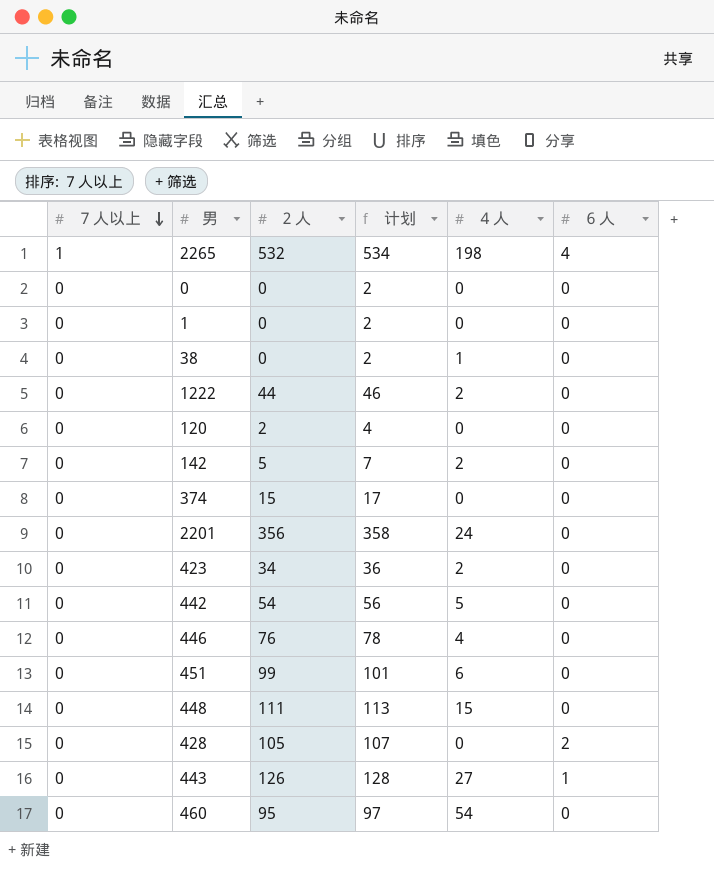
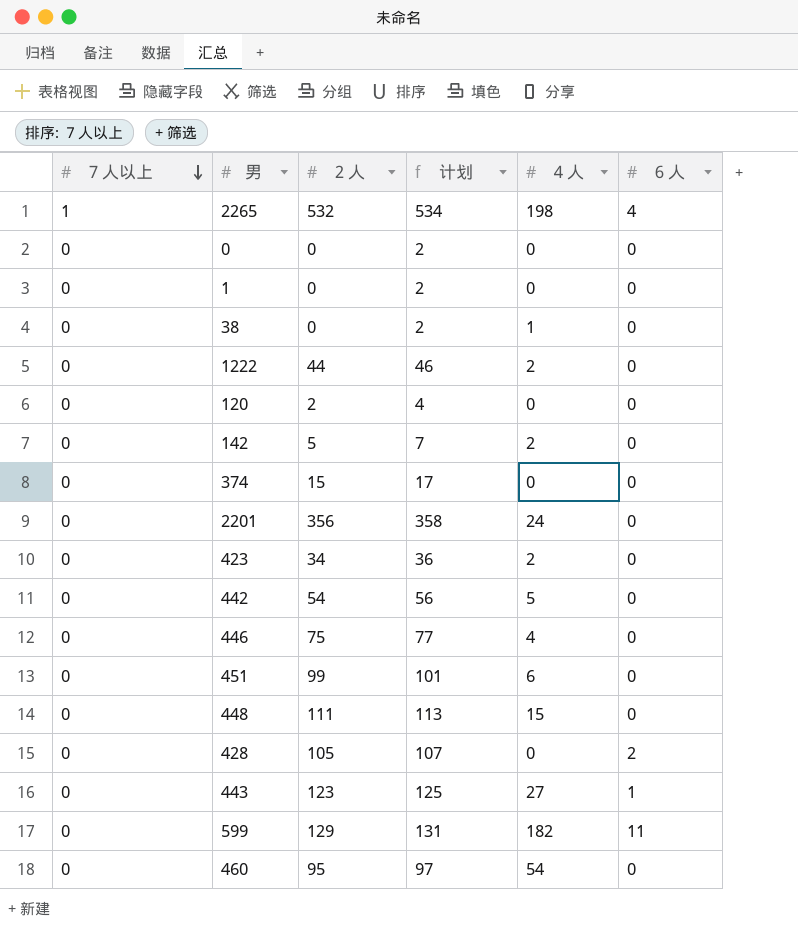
446 | ２人: 76 -> 75
446 | 计划: 78 -> 77
443 | ２人: 126 -> 123
443 | 计划: 128 -> 125
row 599: none -> 0 | 129 | 131 | 182 | 11

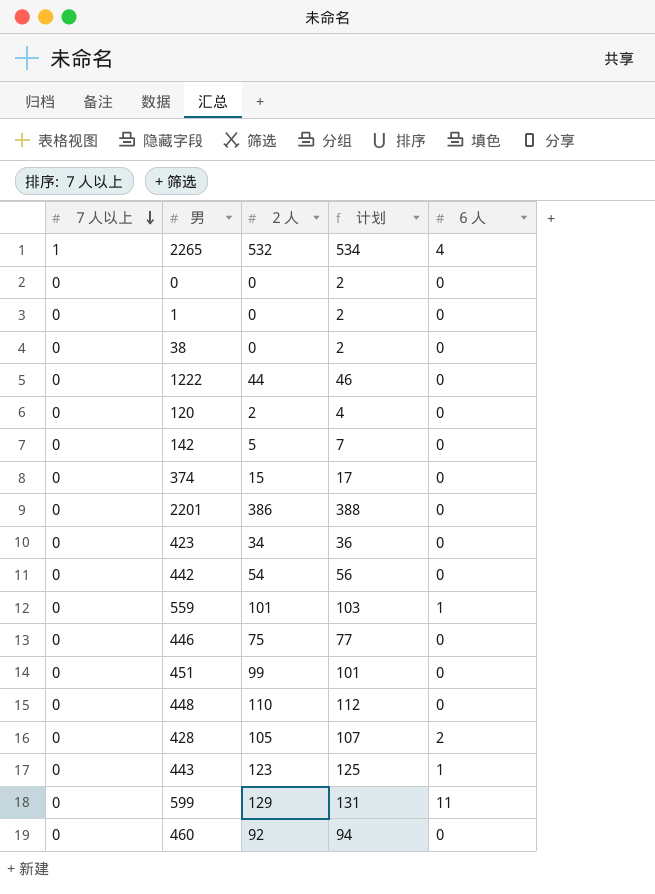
column ４人 | position: 5 -> none
2201 | ２人: 356 -> 386
2201 | 计划: 358 -> 388
row 559: none -> 0 | 101 | 103 | 1
448 | ２人: 111 -> 110
448 | 计划: 113 -> 112
460 | ２人: 95 -> 92
460 | 计划: 97 -> 94

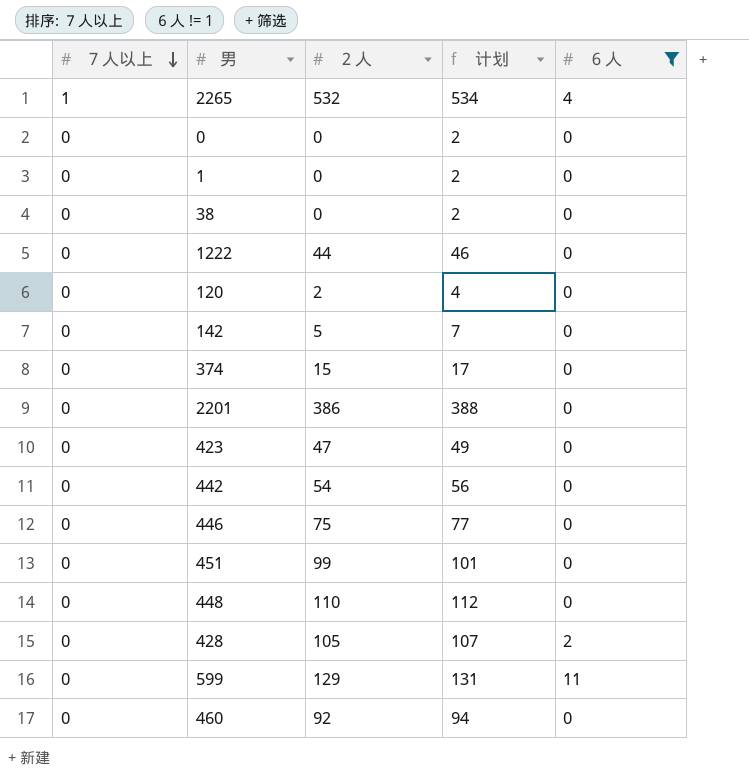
filter: none -> ６人 != 1
423 | ２人: 34 -> 47
423 | 计划: 36 -> 49

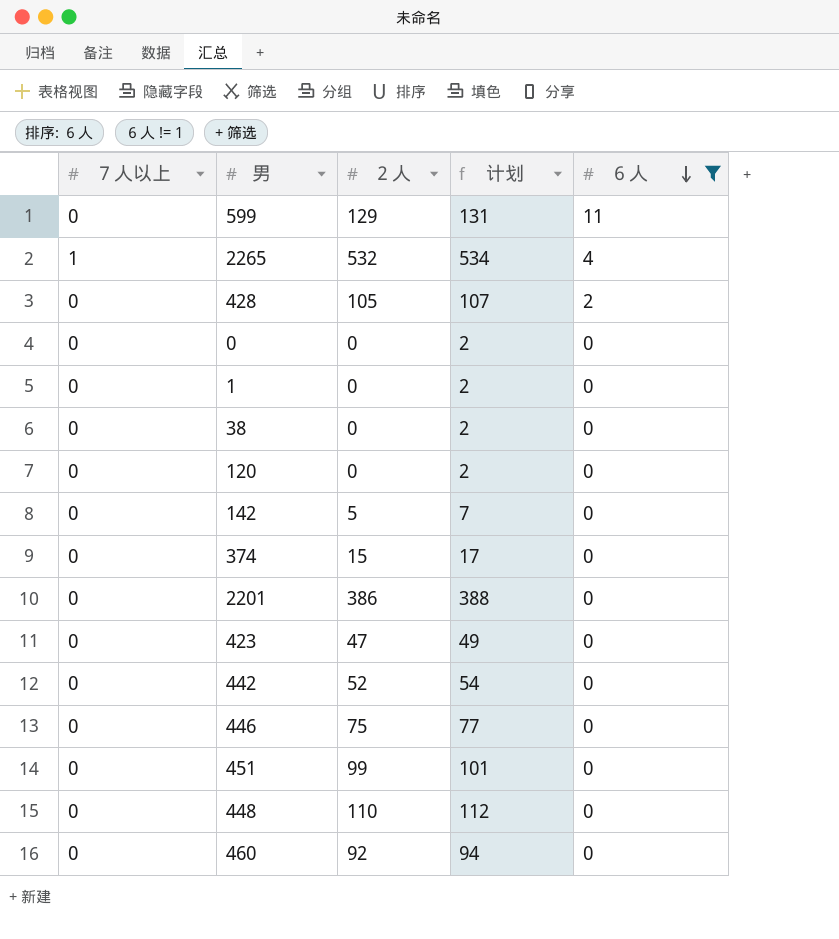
row order: ７人以上 descending -> ６人 descending
row 1222: 0 | 44 | 46 | 0 -> none
120 | ２人: 2 -> 0
120 | 计划: 4 -> 2
442 | ２人: 54 -> 52
442 | 计划: 56 -> 54

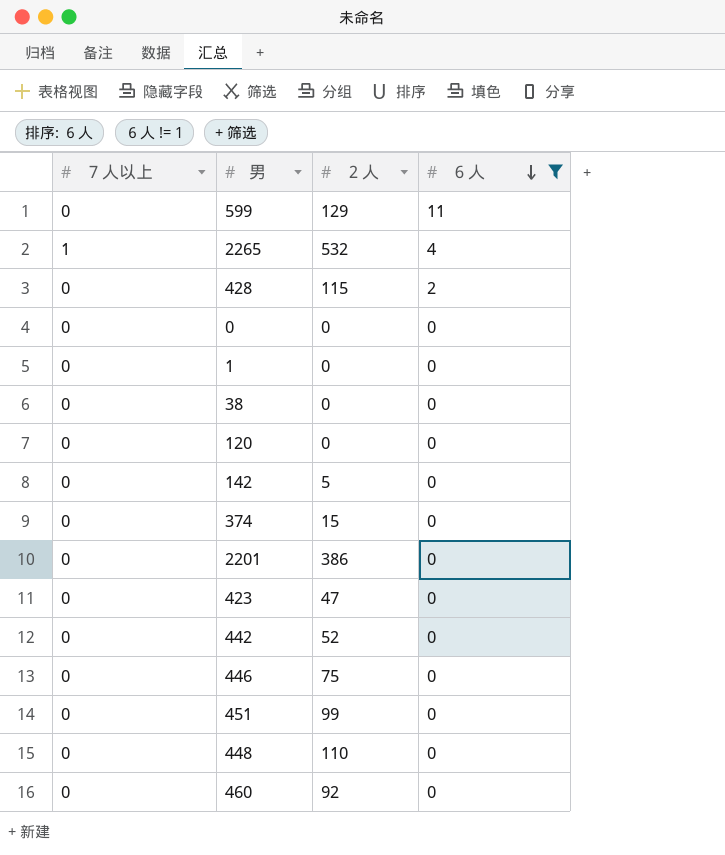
column 计划 | formula: [２人] + 2 -> none
428 | ２人: 105 -> 115

